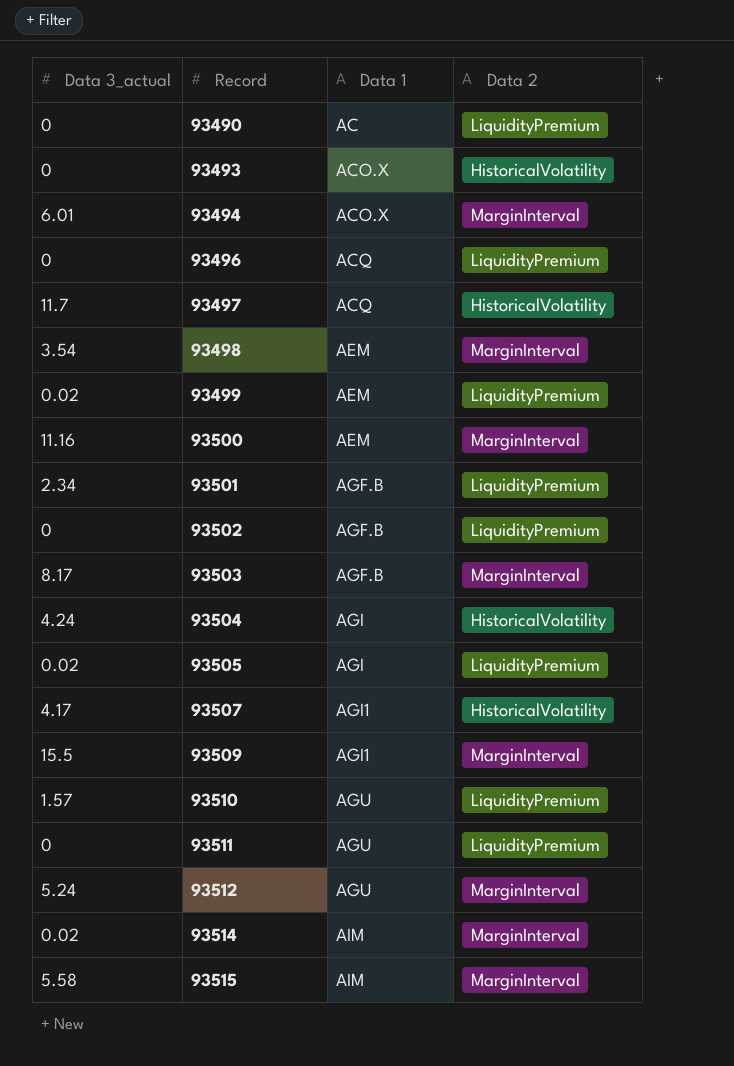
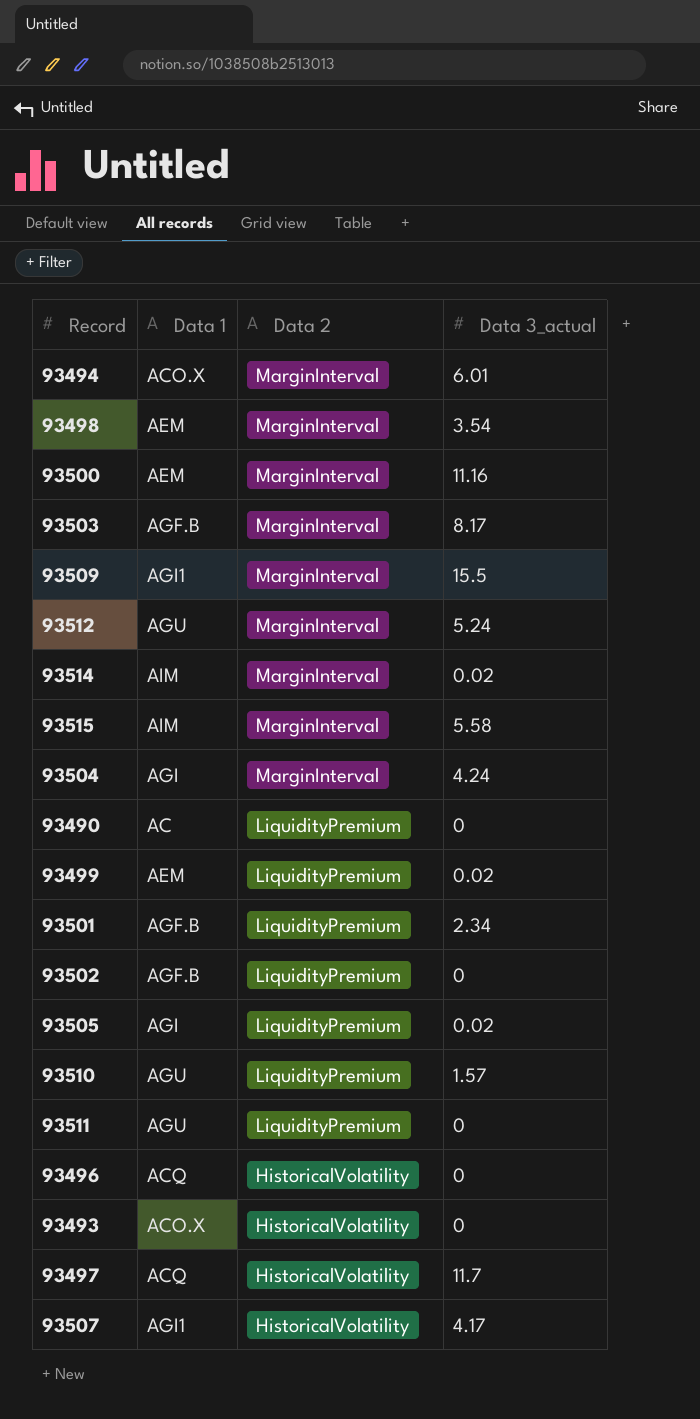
row order: Record ascending -> Data 2 descending
column Data 3_actual | position: 1 -> 4
93504 | Data 2: HistoricalVolatility -> MarginInterval
93496 | Data 2: LiquidityPremium -> HistoricalVolatility

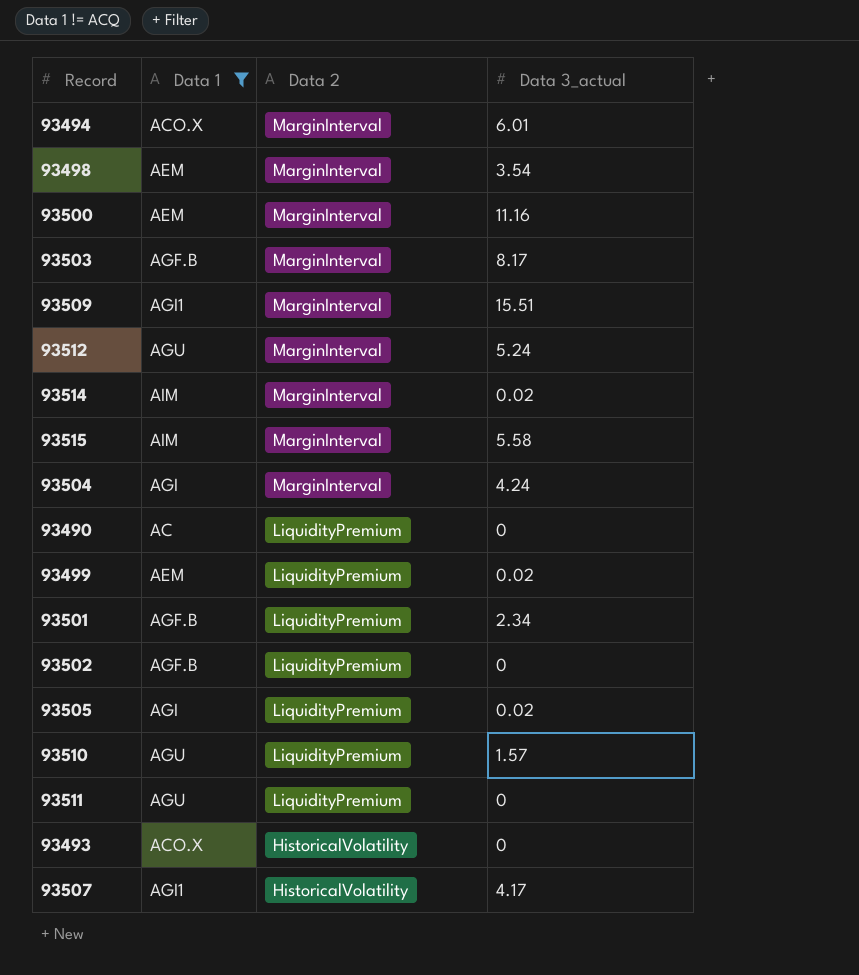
filter: none -> Data 1 != ACQ
93509 | Data 3_actual: 15.5 -> 15.51

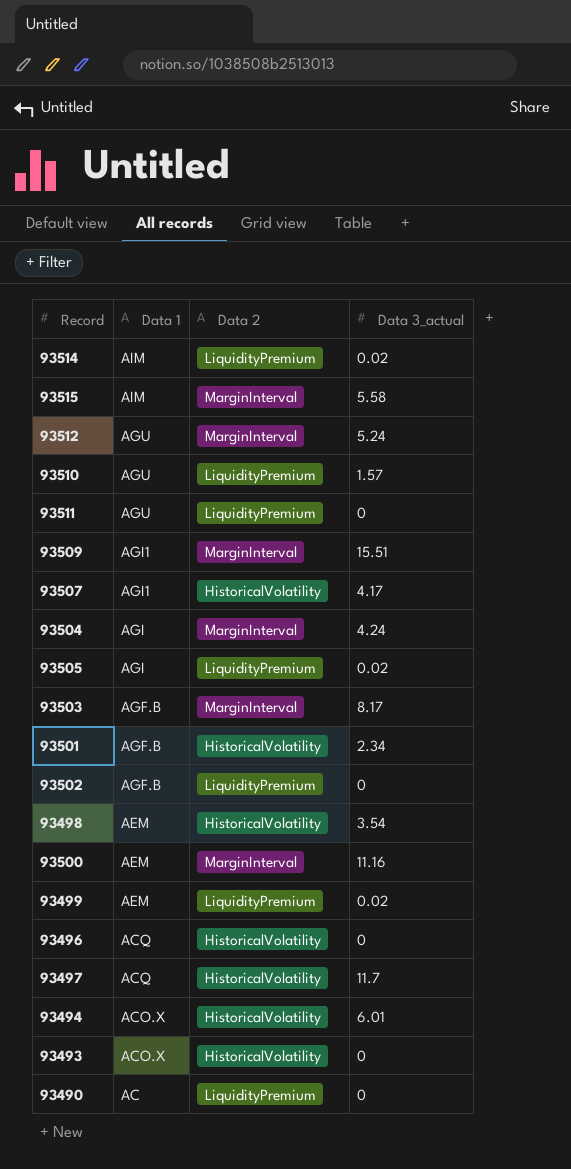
filter: Data 1 != ACQ -> none
row order: Data 2 descending -> Data 1 descending
93514 | Data 2: MarginInterval -> LiquidityPremium
93501 | Data 2: LiquidityPremium -> HistoricalVolatility
93498 | Data 2: MarginInterval -> HistoricalVolatility
93494 | Data 2: MarginInterval -> HistoricalVolatility

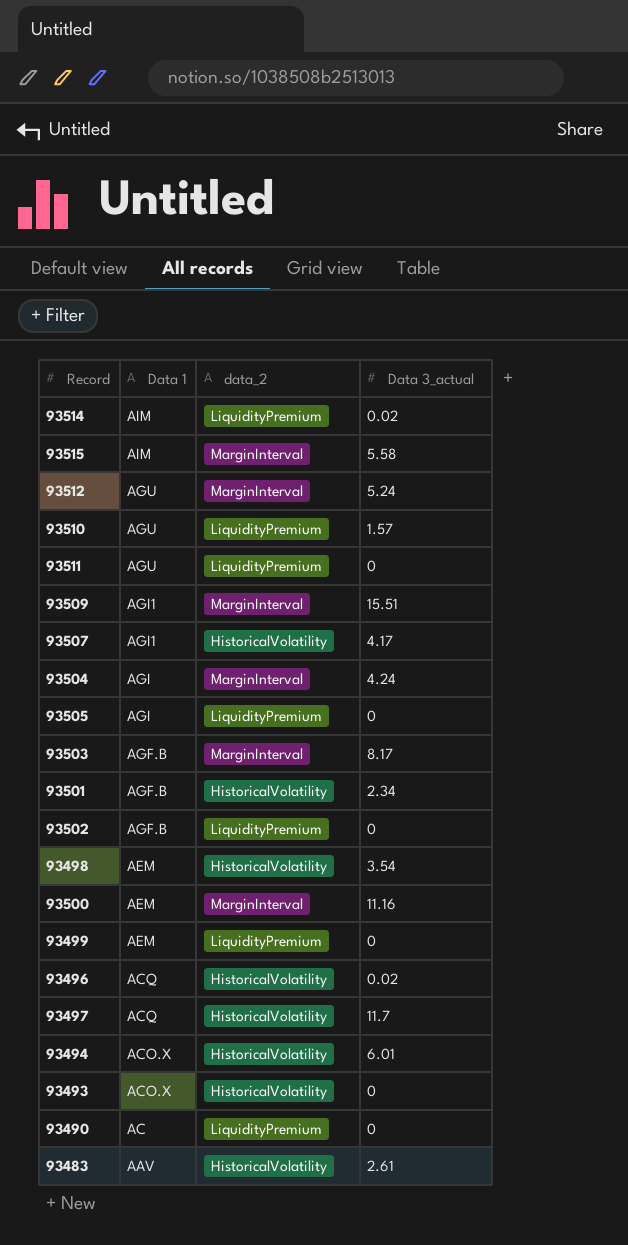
column name: Data 2 -> data_2
93505 | Data 3_actual: 0.02 -> 0
93499 | Data 3_actual: 0.02 -> 0
93496 | Data 3_actual: 0 -> 0.02
row 93483: none -> AAV | HistoricalVolatility | 2.61

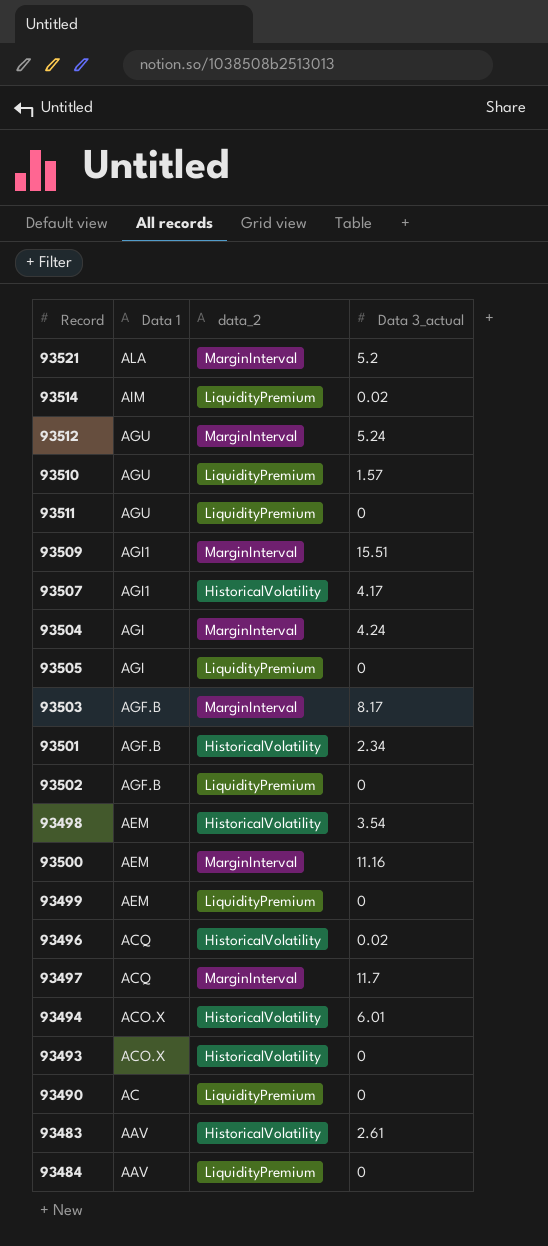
row 93515: AIM | MarginInterval | 5.58 -> none
row 93521: none -> ALA | MarginInterval | 5.2
93497 | data_2: HistoricalVolatility -> MarginInterval
row 93484: none -> AAV | LiquidityPremium | 0

